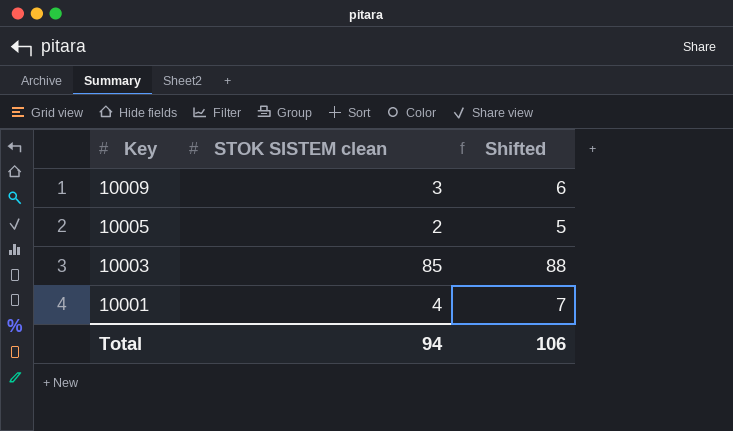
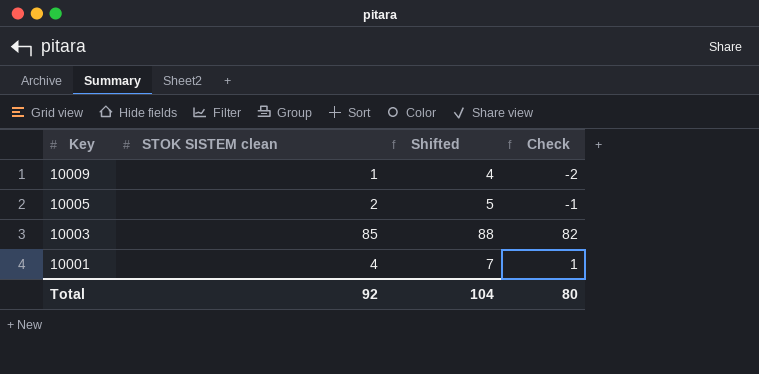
column Check | formula: none -> [STOK SISTEM clean] - 3
10009 | STOK SISTEM clean: 3 -> 1
10009 | Shifted: 6 -> 4
Total | STOK SISTEM clean: 94 -> 92
Total | Shifted: 106 -> 104

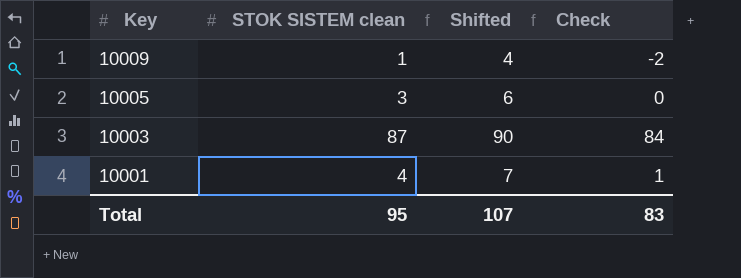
10005 | STOK SISTEM clean: 2 -> 3
10005 | Shifted: 5 -> 6
10005 | Check: -1 -> 0
10003 | STOK SISTEM clean: 85 -> 87
10003 | Shifted: 88 -> 90
10003 | Check: 82 -> 84
Total | STOK SISTEM clean: 92 -> 95
Total | Shifted: 104 -> 107
Total | Check: 80 -> 83

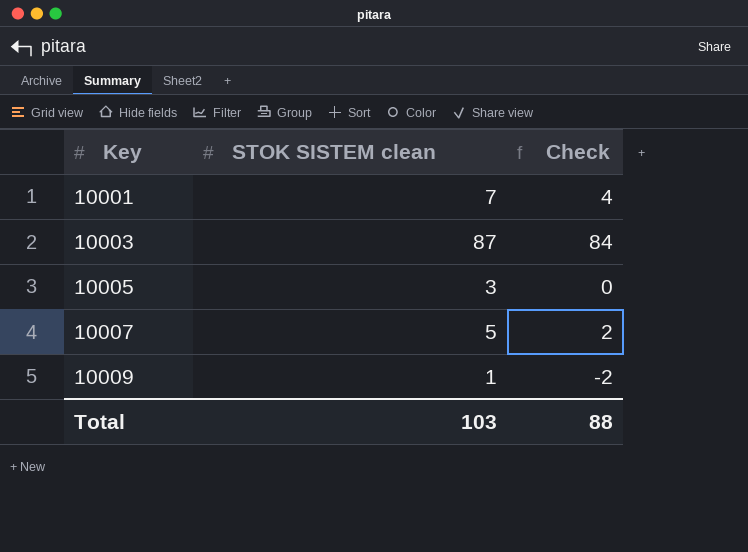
row order: Key descending -> Key ascending
column Shifted | formula: [STOK SISTEM clean] + 3 -> none
10001 | STOK SISTEM clean: 4 -> 7
10001 | Check: 1 -> 4
row 10007: none -> 5 | 2
Total | STOK SISTEM clean: 95 -> 103
Total | Check: 83 -> 88

